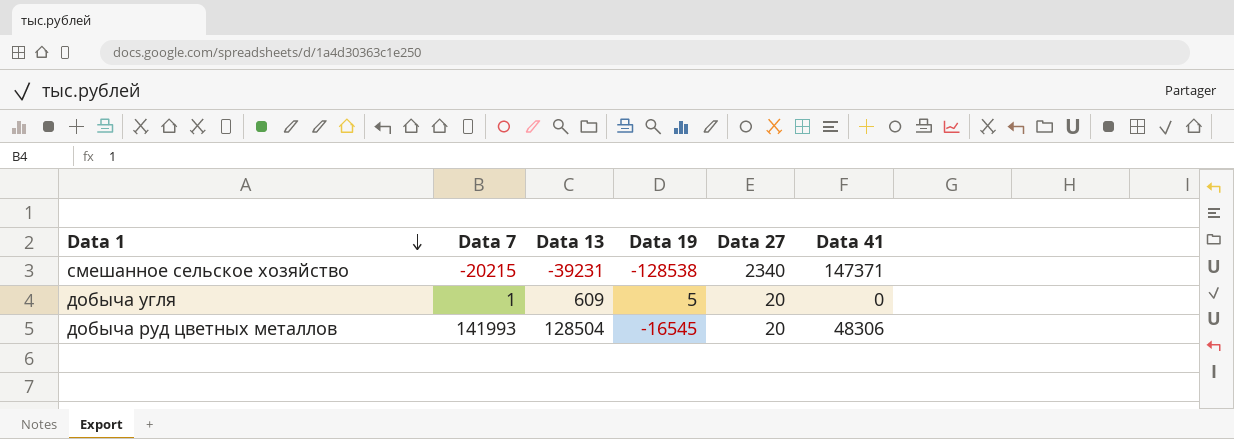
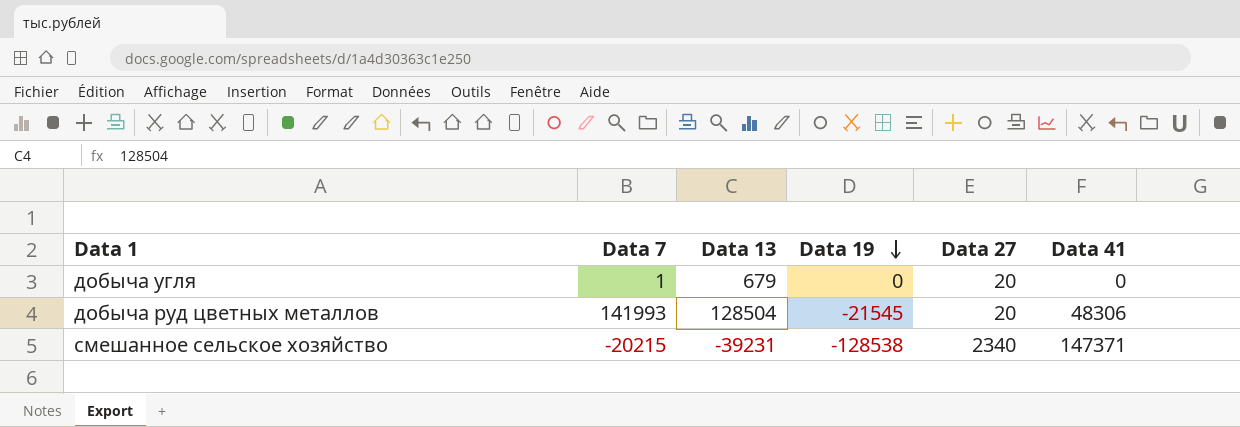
row order: Data 1 descending -> Data 19 descending
добыча угля | Data 13: 609 -> 679
добыча угля | Data 19: 5 -> 0
добыча руд цветных металлов | Data 19: -16545 -> -21545

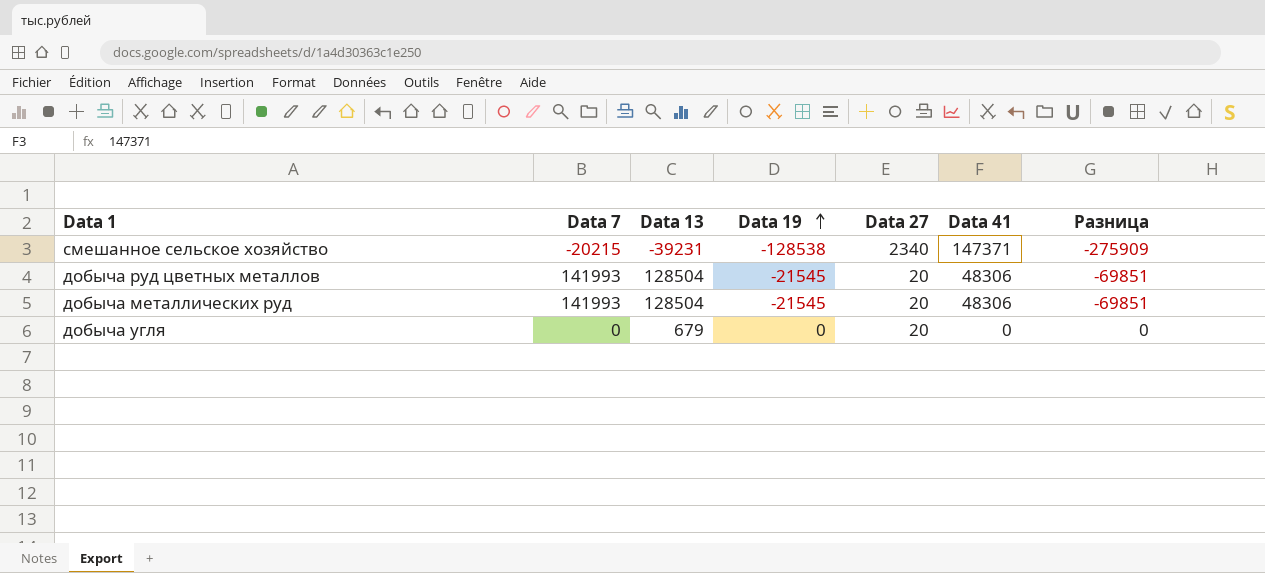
row order: Data 19 descending -> Data 19 ascending
column Разница | formula: none -> [Data 19] - [Data 41]
row добыча металлических руд: none -> 141993 | 128504 | -21545 | 20 | 48306 | -69851
добыча угля | Data 7: 1 -> 0

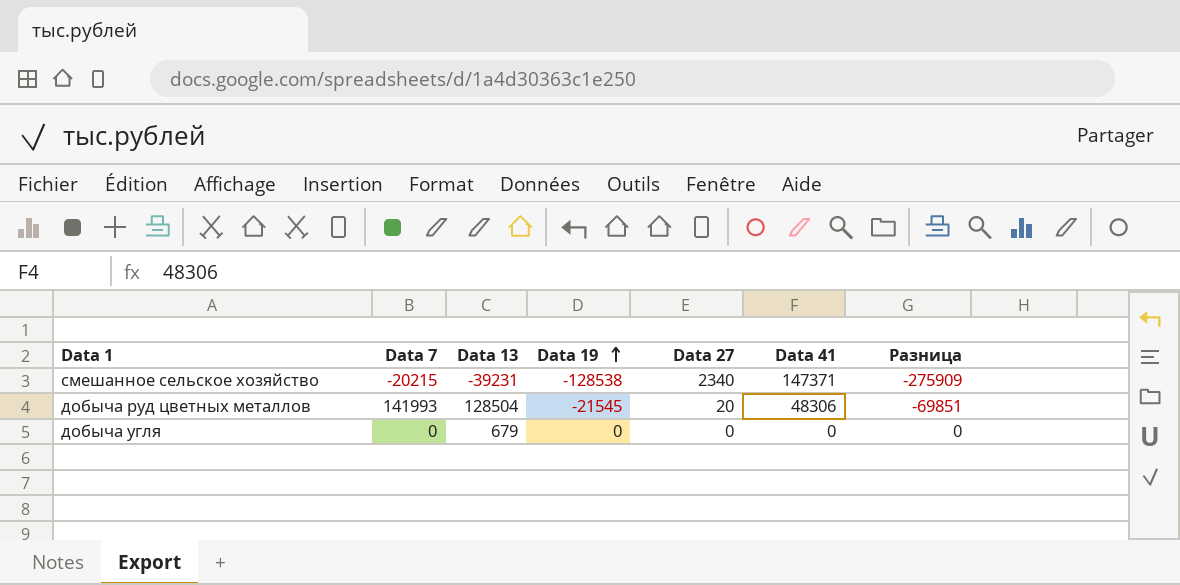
row добыча металлических руд: 141993 | 128504 | -21545 | 20 | 48306 | -69851 -> none
добыча угля | Data 27: 20 -> 0

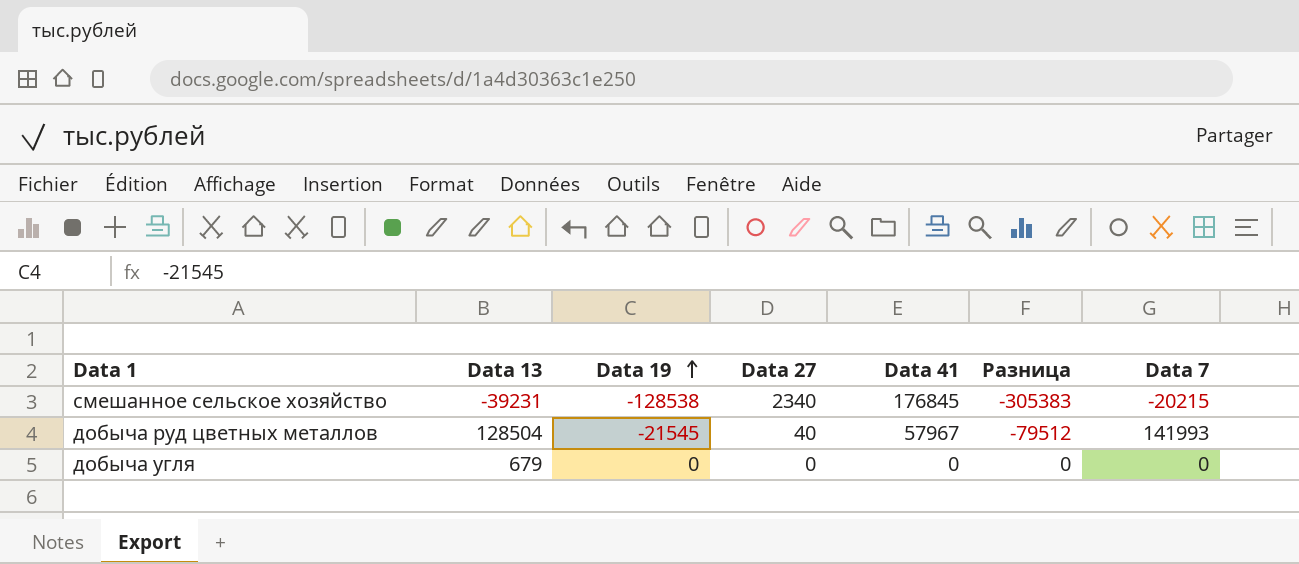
column Data 7 | position: 2 -> 7
смешанное сельское хозяйство | Data 41: 147371 -> 176845
смешанное сельское хозяйство | Разница: -275909 -> -305383
добыча руд цветных металлов | Data 27: 20 -> 40
добыча руд цветных металлов | Data 41: 48306 -> 57967
добыча руд цветных металлов | Разница: -69851 -> -79512

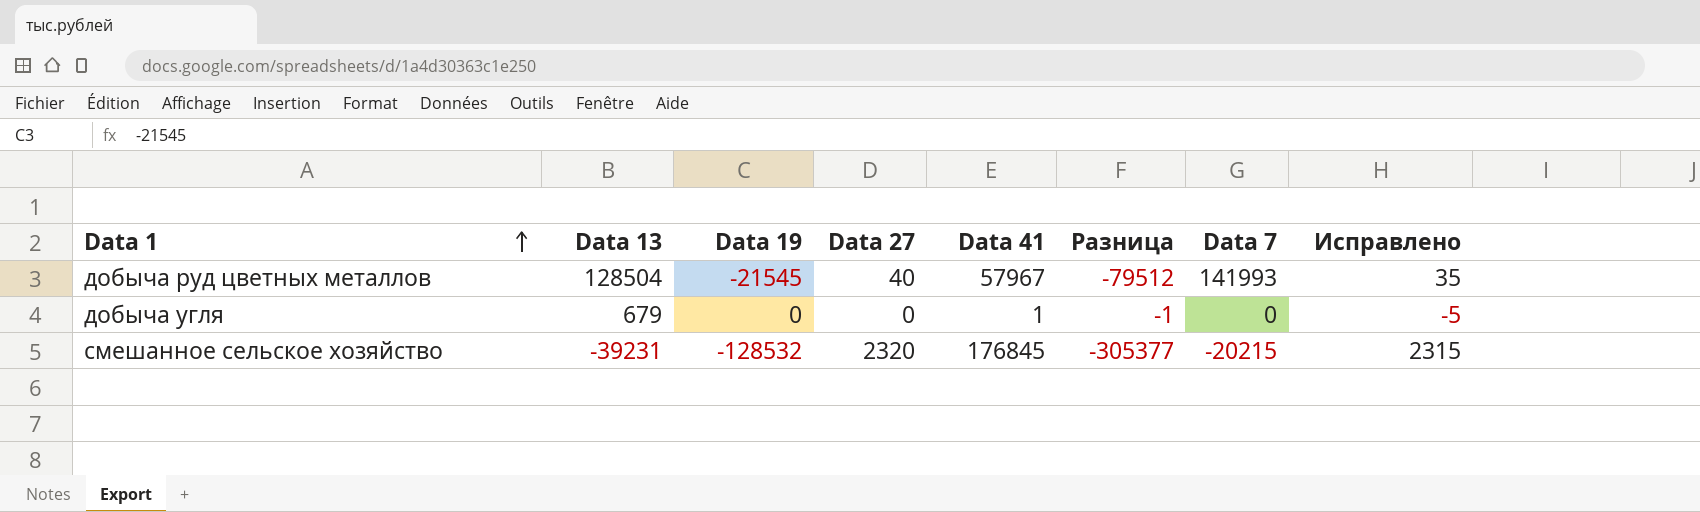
row order: Data 19 ascending -> Data 1 ascending
column Исправлено | formula: none -> [Data 27] - 5
добыча угля | Data 41: 0 -> 1
добыча угля | Разница: 0 -> -1
смешанное сельское хозяйство | Data 19: -128538 -> -128532
смешанное сельское хозяйство | Data 27: 2340 -> 2320
смешанное сельское хозяйство | Разница: -305383 -> -305377

